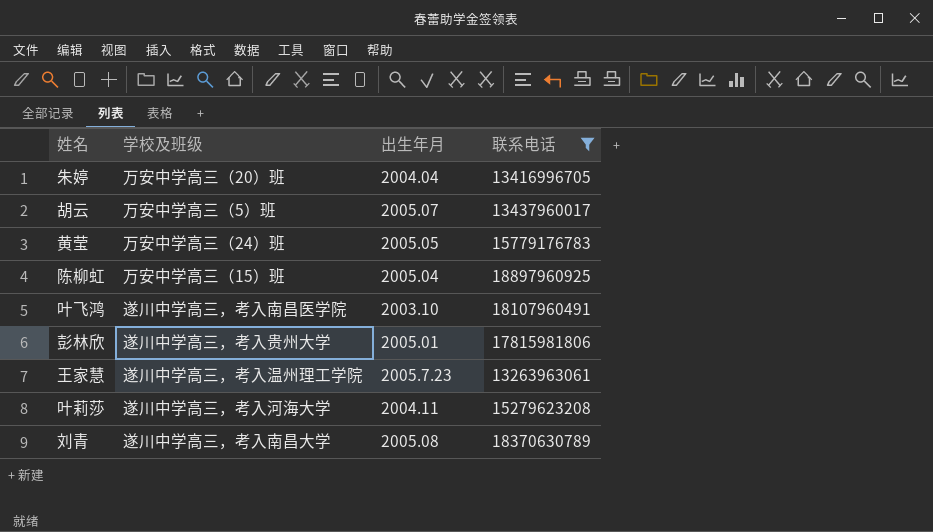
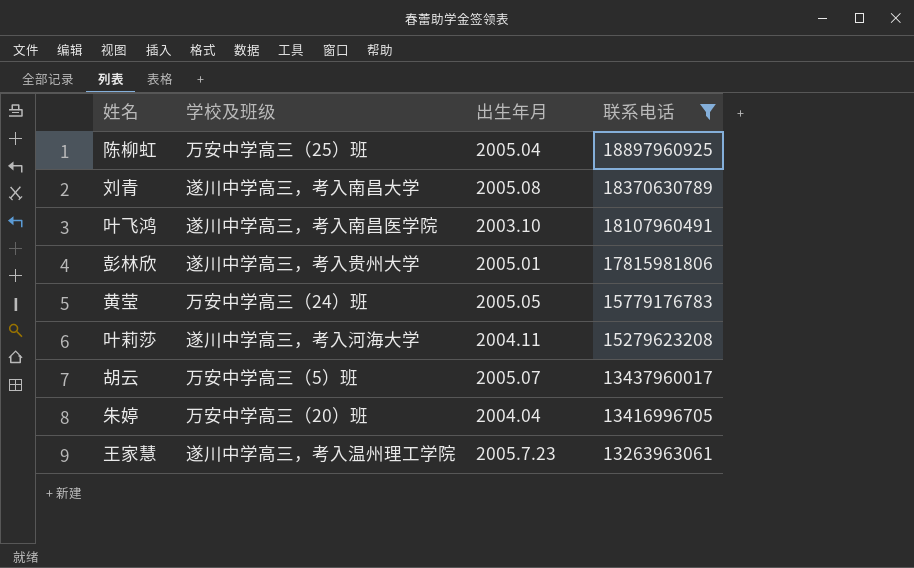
row order: none -> 联系电话 descending
陈柳虹 | 学校及班级: 万安中学高三（15）班 -> 万安中学高三（25）班

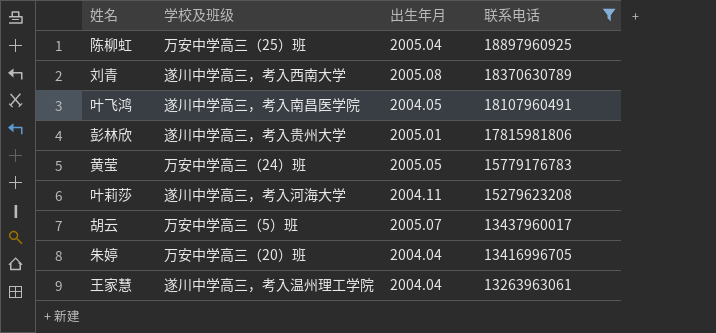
刘青 | 学校及班级: 遂川中学高三，考入南昌大学 -> 遂川中学高三，考入西南大学
叶飞鸿 | 出生年月: 2003.10 -> 2004.05
王家慧 | 出生年月: 2005.7.23 -> 2004.04

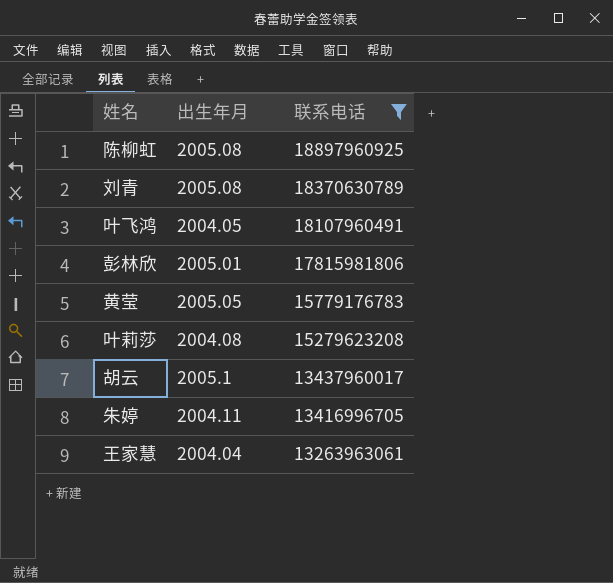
column 学校及班级 | position: 2 -> none
陈柳虹 | 出生年月: 2005.04 -> 2005.08
叶莉莎 | 出生年月: 2004.11 -> 2004.08
胡云 | 出生年月: 2005.07 -> 2005.1
朱婷 | 出生年月: 2004.04 -> 2004.11

